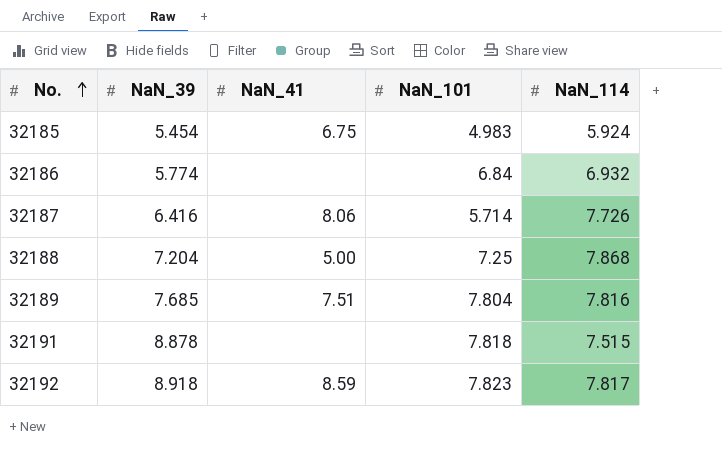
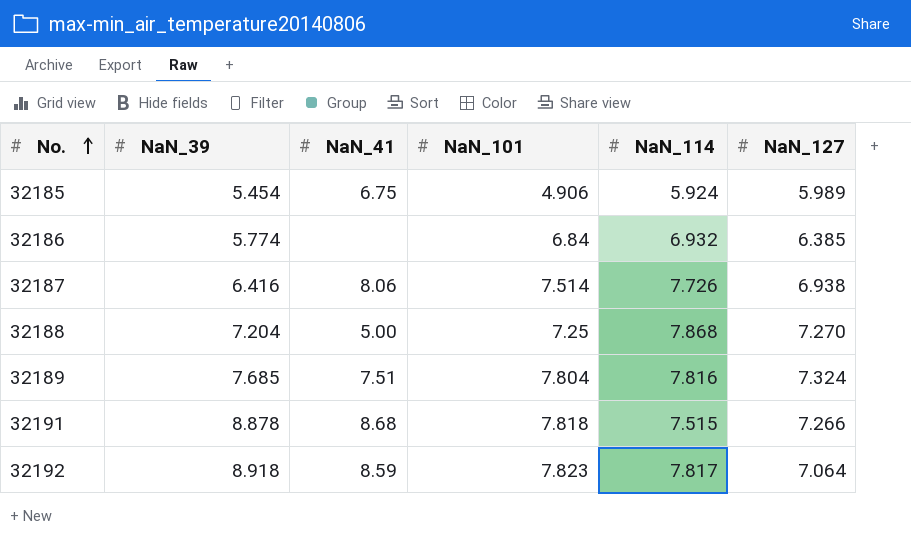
column NaN_127 | position: none -> 6
32185 | NaN_101: 4.983 -> 4.906
32187 | NaN_101: 5.714 -> 7.514
32191 | NaN_41: none -> 8.68

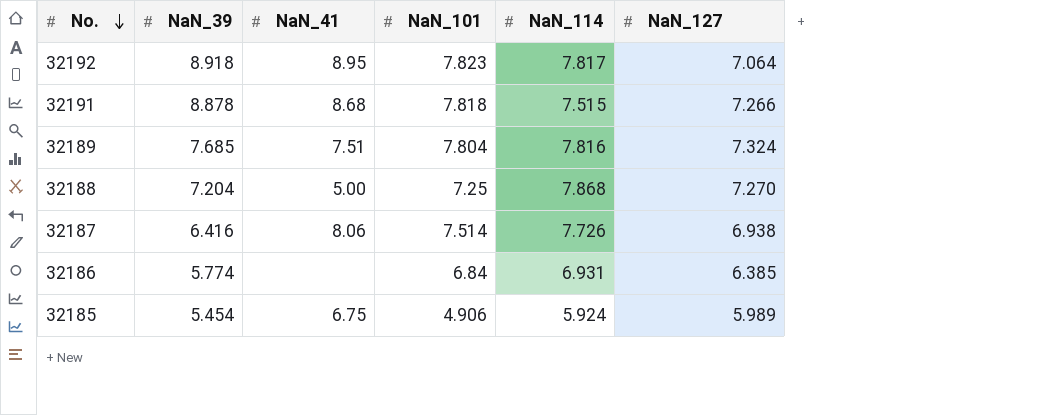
row order: No. ascending -> No. descending
32192 | NaN_41: 8.59 -> 8.95
32186 | NaN_114: 6.932 -> 6.931

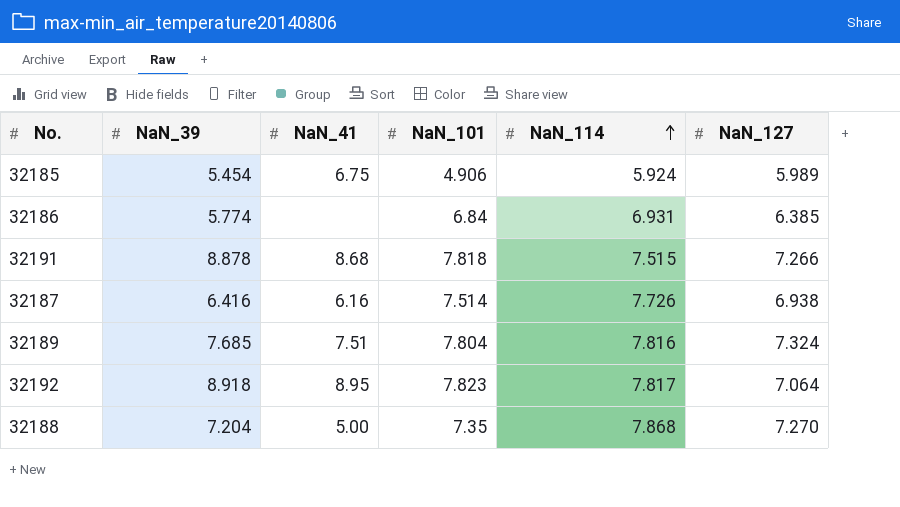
row order: No. descending -> NaN_114 ascending
32187 | NaN_41: 8.06 -> 6.16
32188 | NaN_101: 7.25 -> 7.35

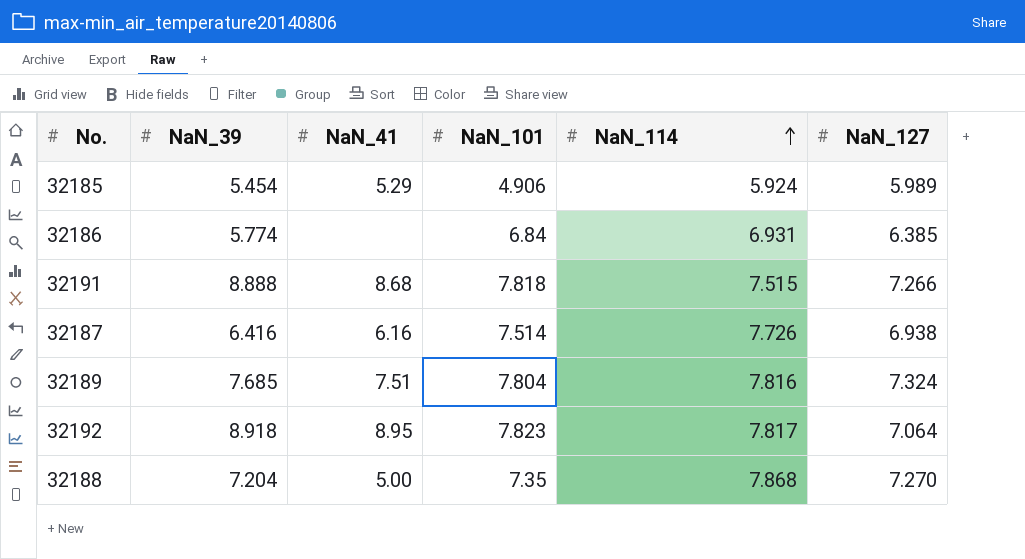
32185 | NaN_41: 6.75 -> 5.29
32191 | NaN_39: 8.878 -> 8.888

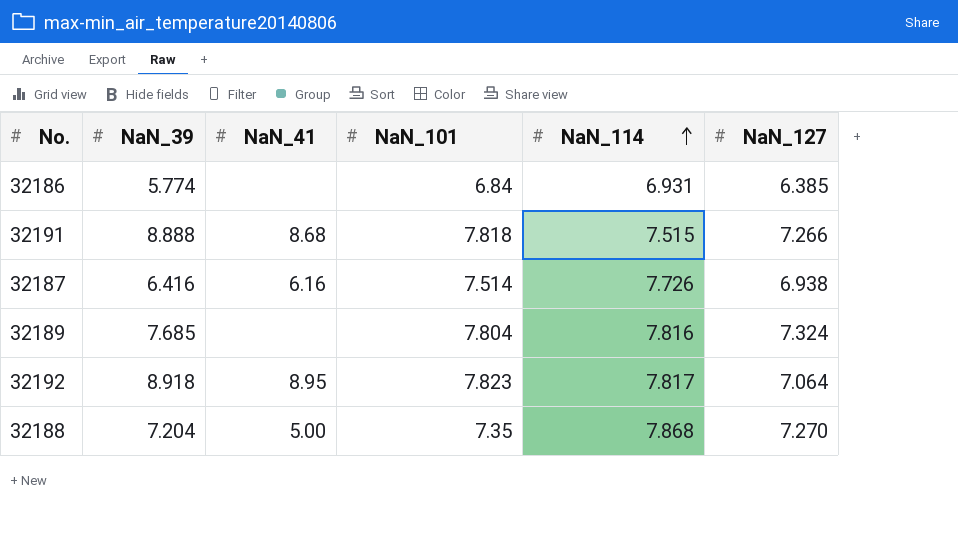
row 32185: 5.454 | 5.29 | 4.906 | 5.924 | 5.989 -> none
32189 | NaN_41: 7.51 -> none

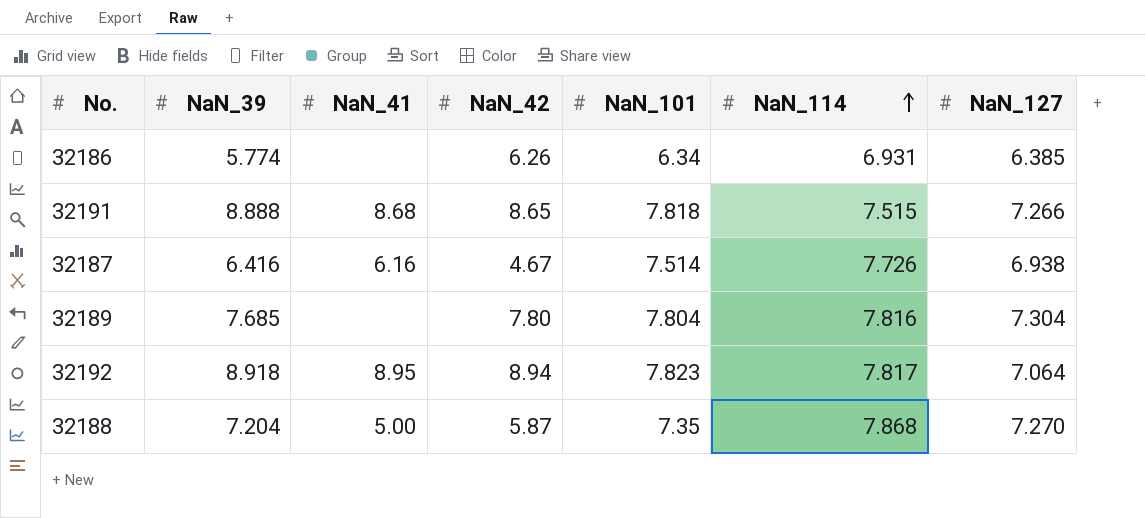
column NaN_42 | position: none -> 4
32186 | NaN_101: 6.84 -> 6.34
32189 | NaN_127: 7.324 -> 7.304

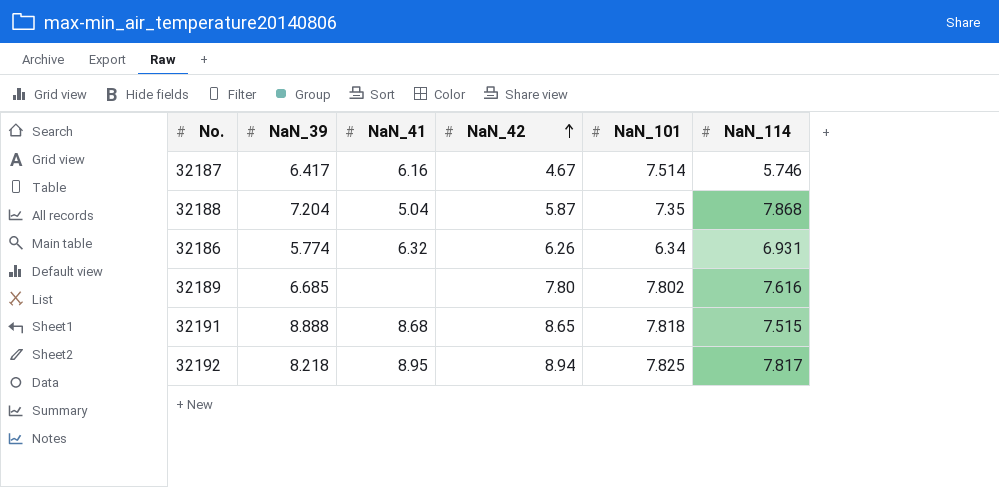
row order: NaN_114 ascending -> NaN_42 ascending
column NaN_127 | position: 7 -> none
32187 | NaN_39: 6.416 -> 6.417
32187 | NaN_114: 7.726 -> 5.746
32188 | NaN_41: 5.00 -> 5.04
32186 | NaN_41: none -> 6.32
32189 | NaN_39: 7.685 -> 6.685
32189 | NaN_101: 7.804 -> 7.802
32189 | NaN_114: 7.816 -> 7.616
32192 | NaN_39: 8.918 -> 8.218
32192 | NaN_101: 7.823 -> 7.825

